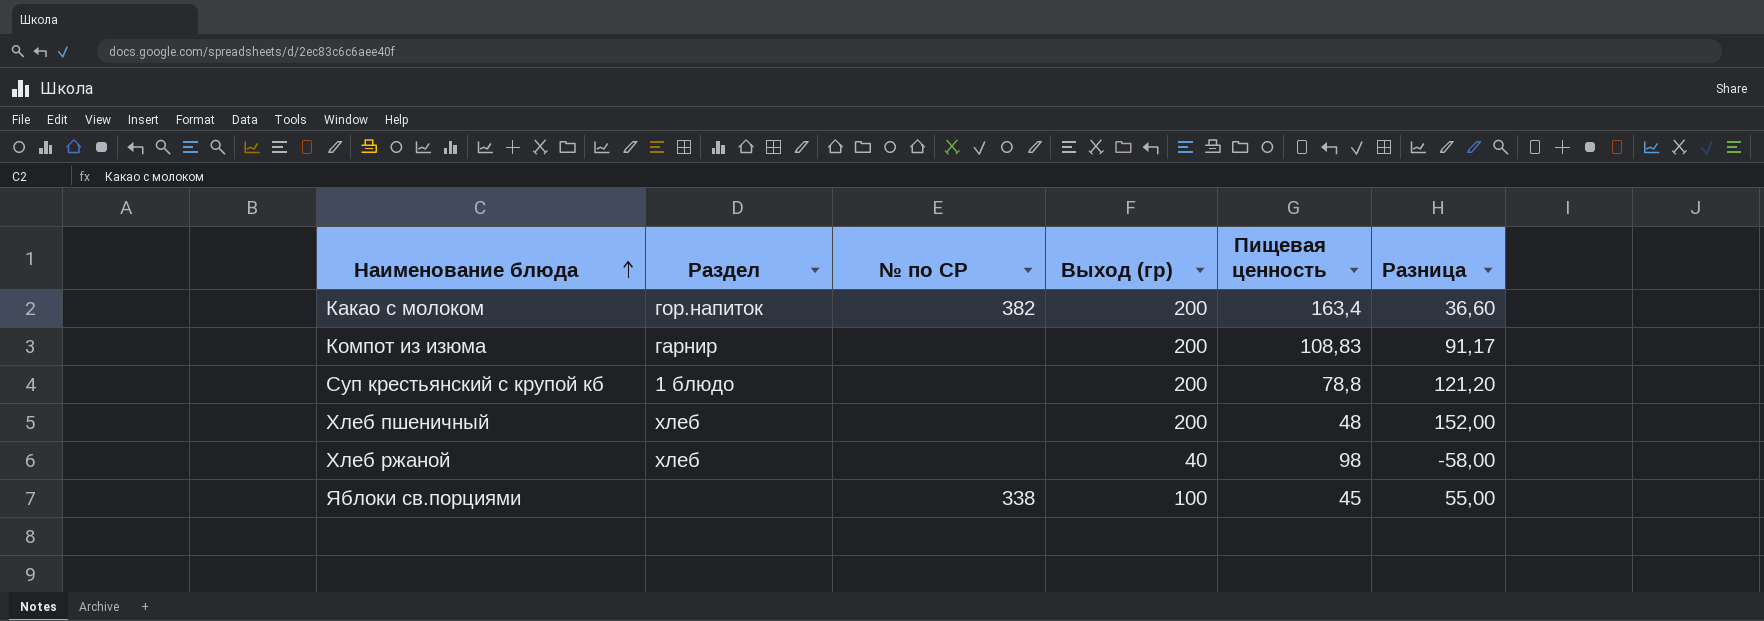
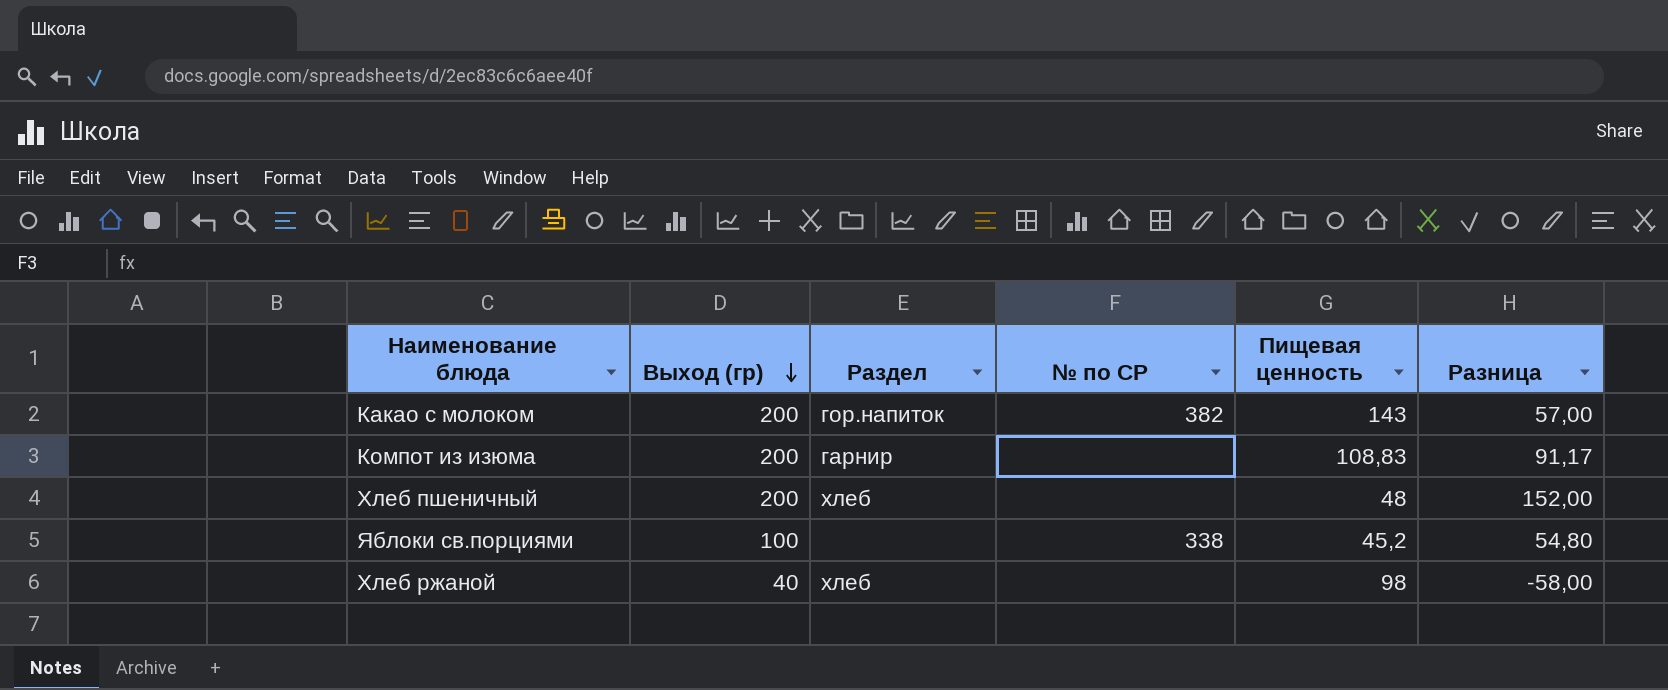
row order: Наименование блюда ascending -> Выход (гр) descending
column Выход (гр) | position: 4 -> 2
row Суп крестьянский с крупой кб: 1 блюдо | none | 200 | 78,8 | 121,20 -> none
Какао с молоком | Пищевая ценность: 163,4 -> 143
Какао с молоком | Разница: 36,60 -> 57,00
Яблоки св.порциями | Пищевая ценность: 45 -> 45,2
Яблоки св.порциями | Разница: 55,00 -> 54,80

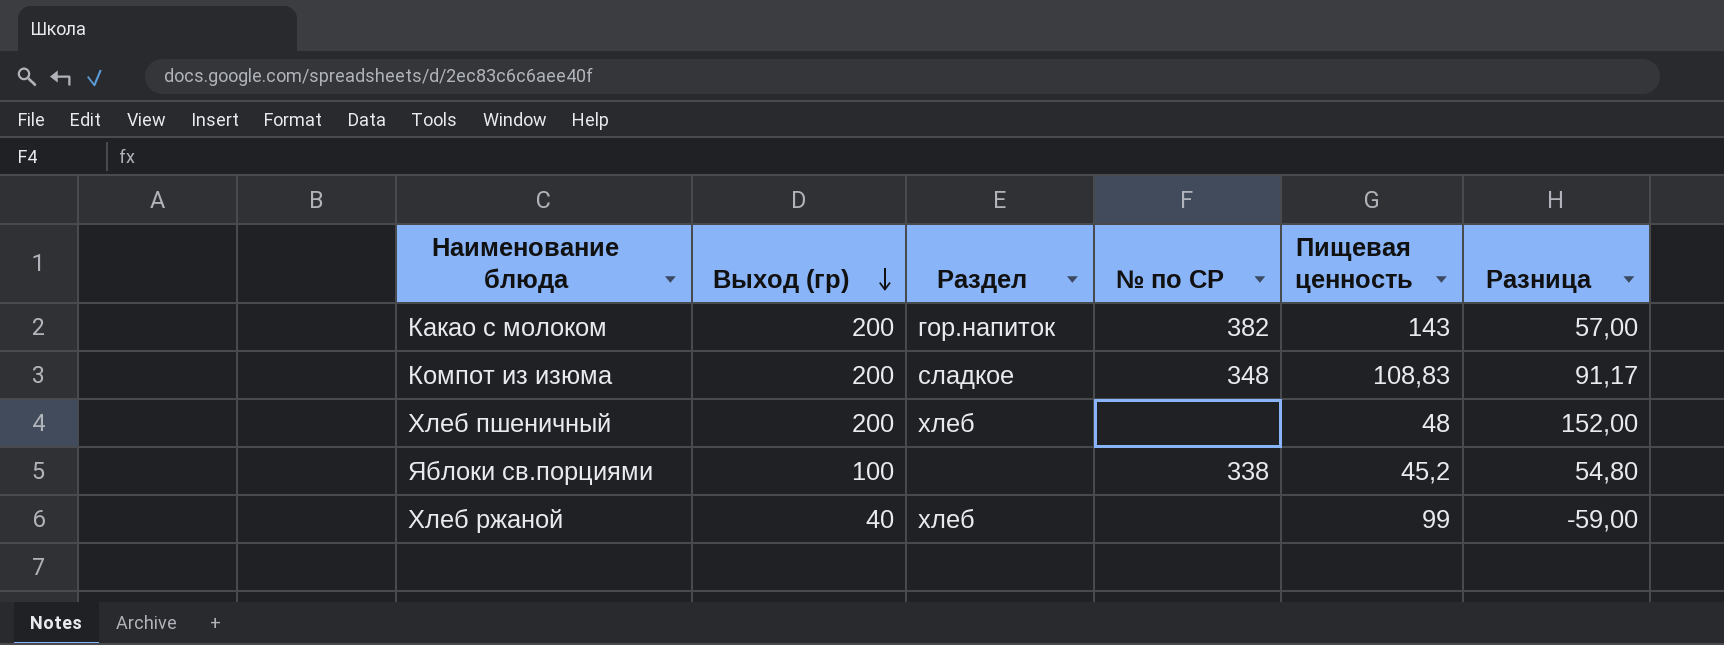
Компот из изюма | Раздел: гарнир -> сладкое
Компот из изюма | № по СР: none -> 348
Хлеб ржаной | Пищевая ценность: 98 -> 99
Хлеб ржаной | Разница: -58,00 -> -59,00

